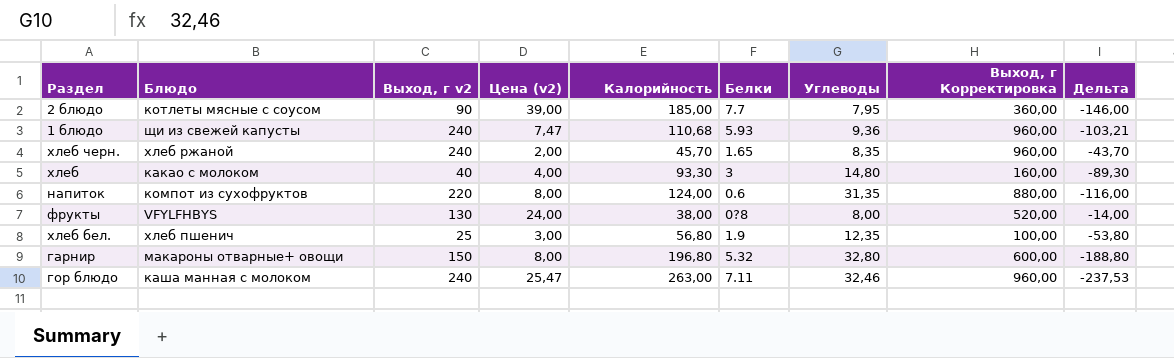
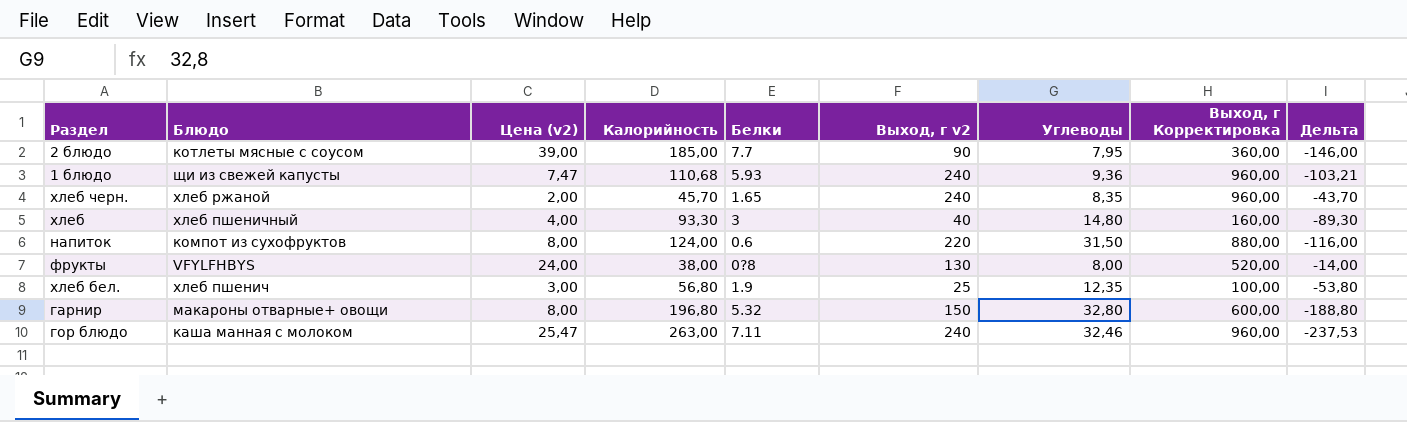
column Выход, г v2 | position: 3 -> 6
хлеб | Блюдо: какао с молоком -> хлеб пшеничный
напиток | Углеводы: 31,35 -> 31,50

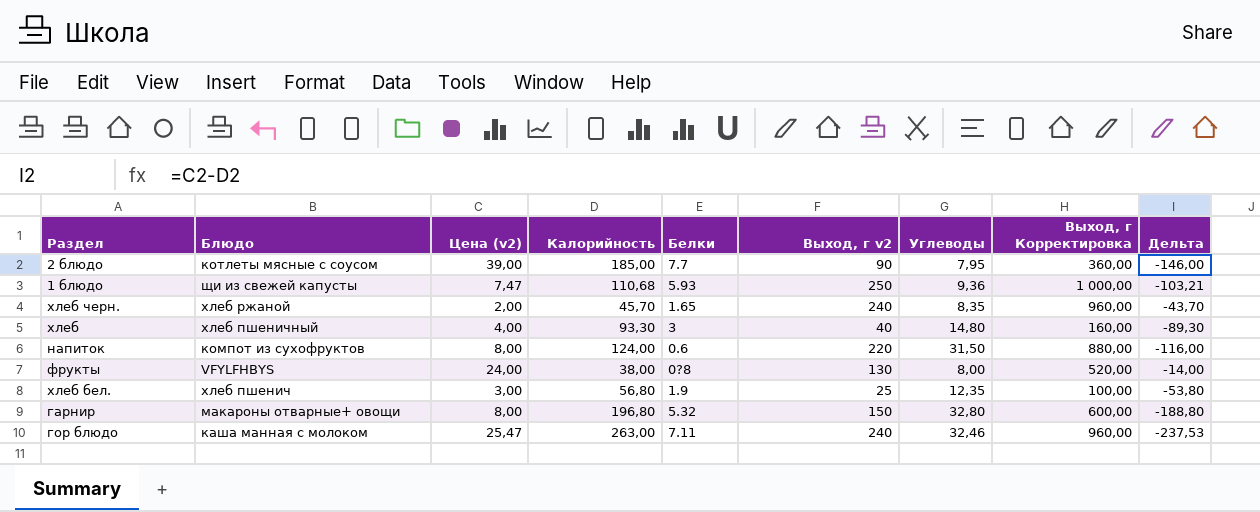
1 блюдо | Выход, г v2: 240 -> 250
1 блюдо | Выход, г Корректировка: 960,00 -> 1 000,00

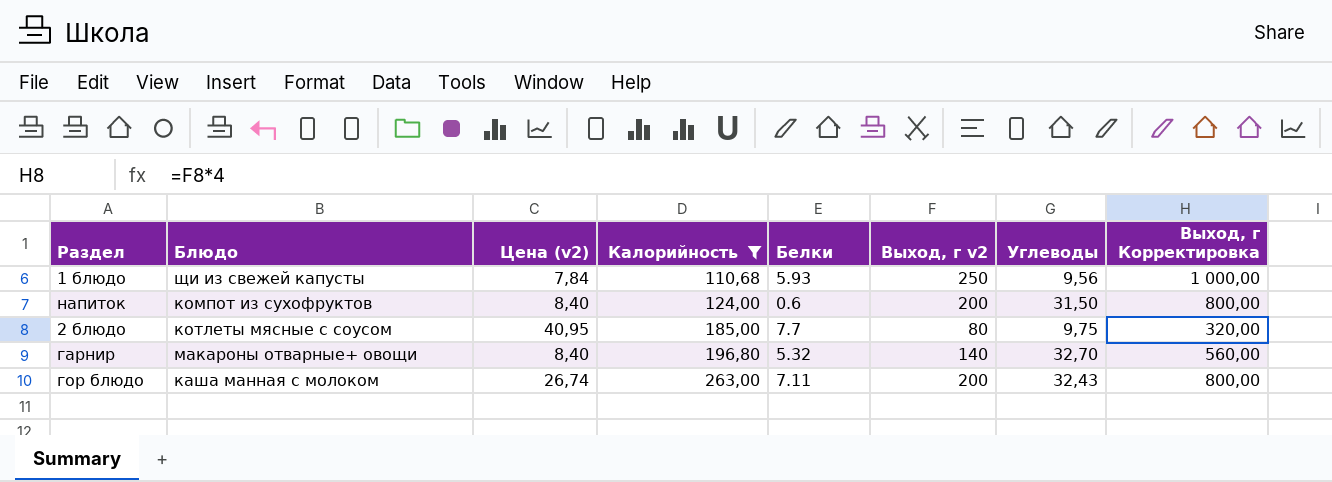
filter: none -> Калорийность >= 110,68
row order: none -> Калорийность ascending
column Дельта | formula: [Цена (v2)] - [Калорийность] -> none
1 блюдо | Цена (v2): 7,47 -> 7,84
1 блюдо | Углеводы: 9,36 -> 9,56
напиток | Цена (v2): 8,00 -> 8,40
напиток | Выход, г v2: 220 -> 200
напиток | Выход, г Корректировка: 880,00 -> 800,00
2 блюдо | Цена (v2): 39,00 -> 40,95
2 блюдо | Выход, г v2: 90 -> 80
2 блюдо | Углеводы: 7,95 -> 9,75
2 блюдо | Выход, г Корректировка: 360,00 -> 320,00
гарнир | Цена (v2): 8,00 -> 8,40
гарнир | Выход, г v2: 150 -> 140
гарнир | Углеводы: 32,80 -> 32,70
гарнир | Выход, г Корректировка: 600,00 -> 560,00
гор блюдо | Цена (v2): 25,47 -> 26,74
гор блюдо | Выход, г v2: 240 -> 200
гор блюдо | Углеводы: 32,46 -> 32,43
гор блюдо | Выход, г Корректировка: 960,00 -> 800,00

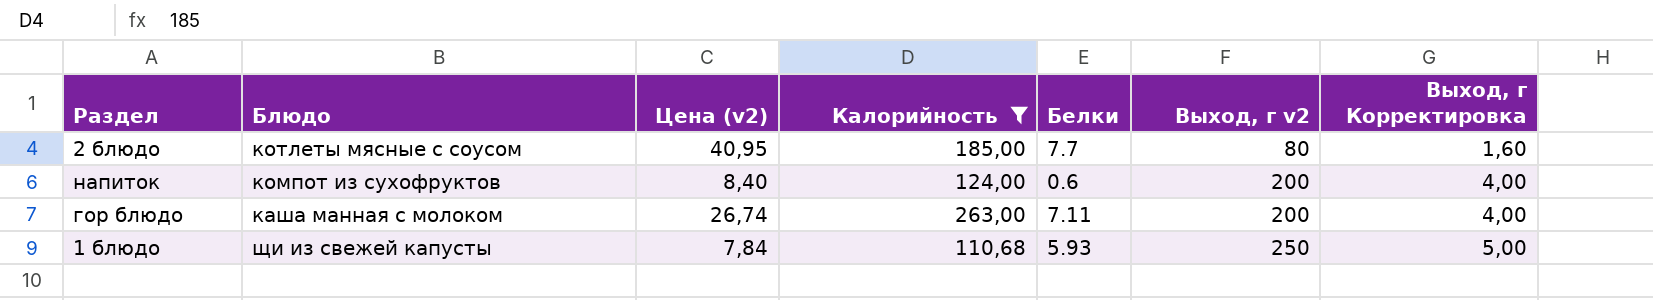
row order: Калорийность ascending -> Выход, г v2 ascending
column Углеводы | position: 7 -> none
column Выход, г Корректировка | formula: [Выход, г v2] * 4 -> [Выход, г v2] * 0,02
row гарнир: макароны отварные+ овощи | 8,40 | 196,80 | 5.32 | 140 | 32,70 | 560,00 -> none

